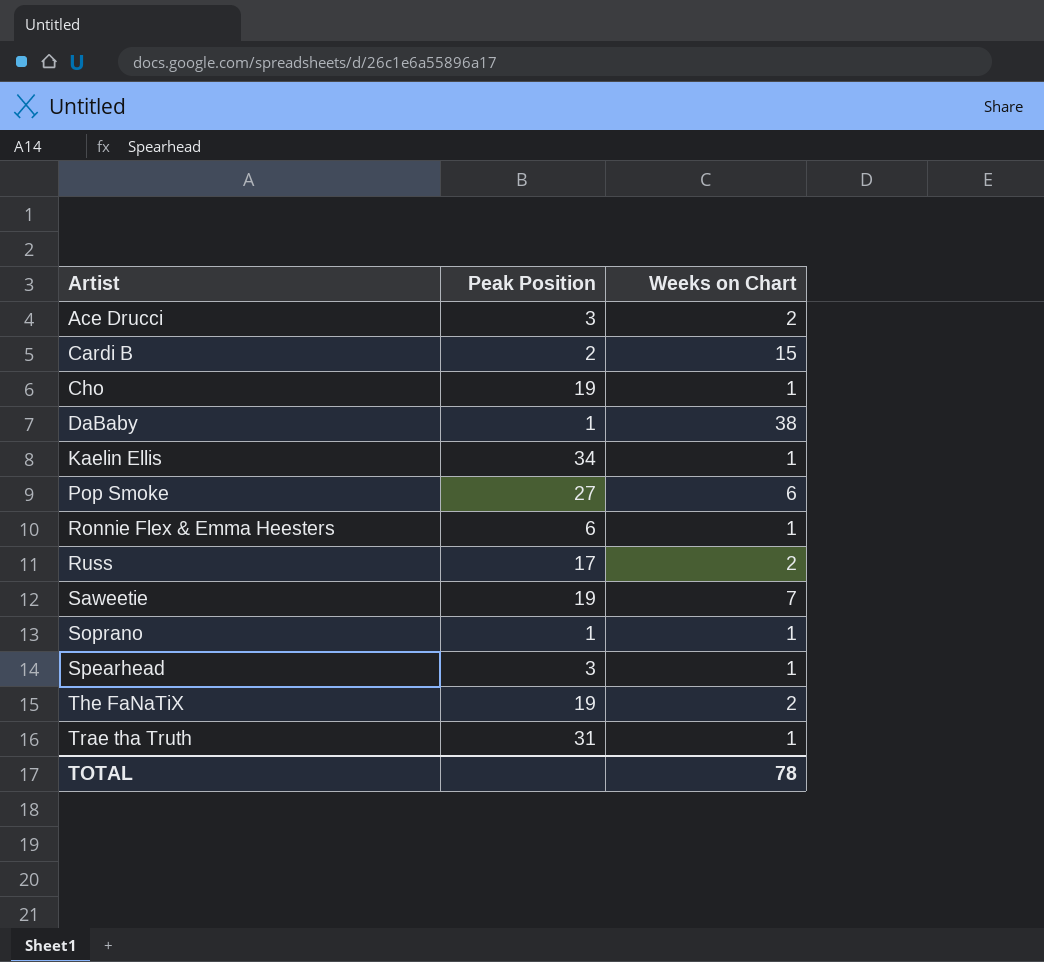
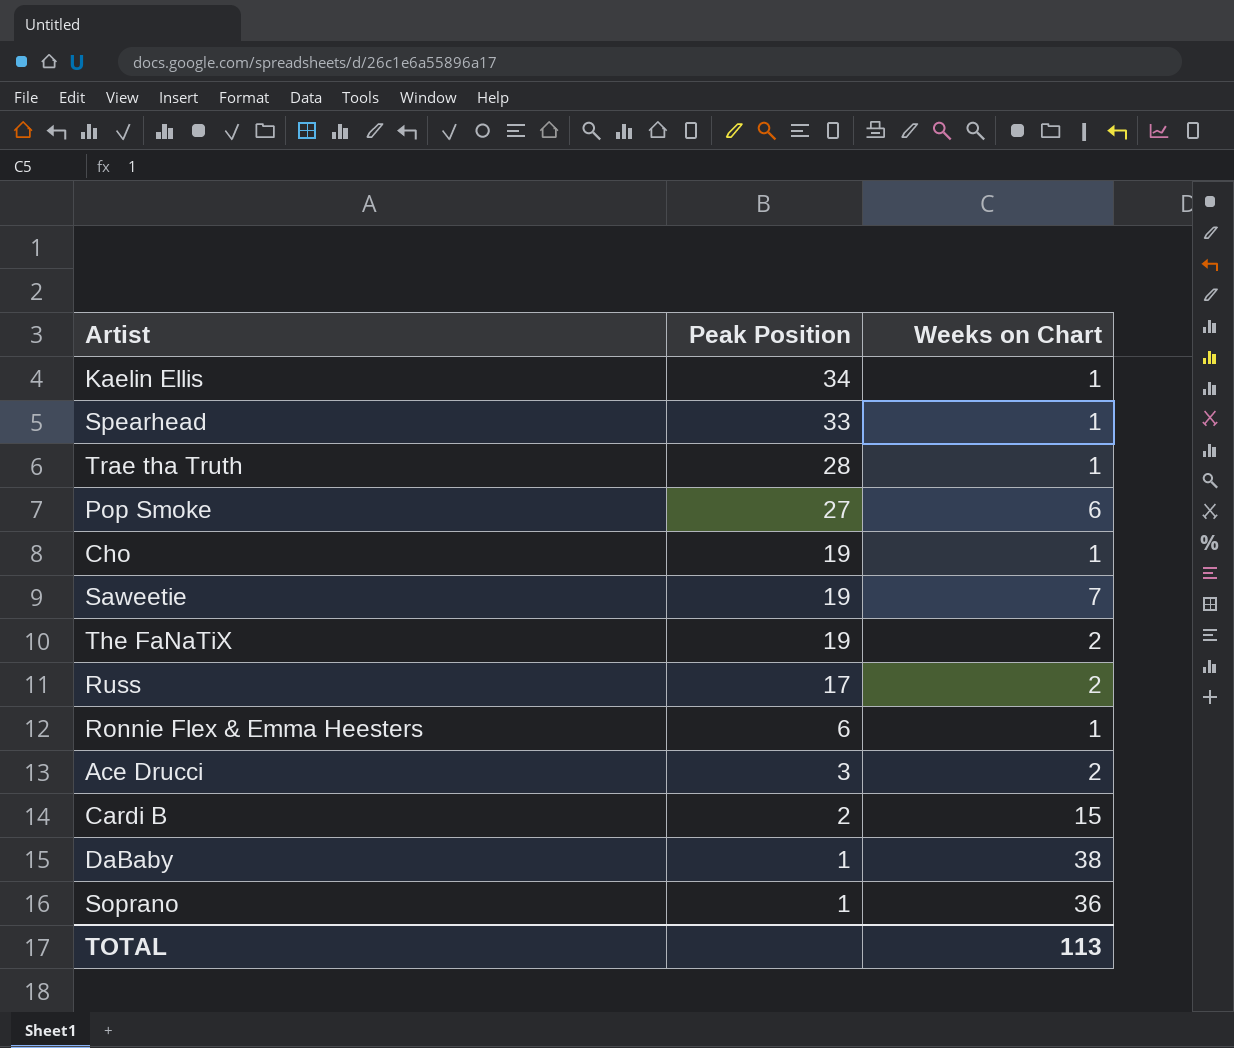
row order: Artist ascending -> Peak Position descending
Spearhead | Peak Position: 3 -> 33
Trae tha Truth | Peak Position: 31 -> 28
Soprano | Weeks on Chart: 1 -> 36
TOTAL | Weeks on Chart: 78 -> 113

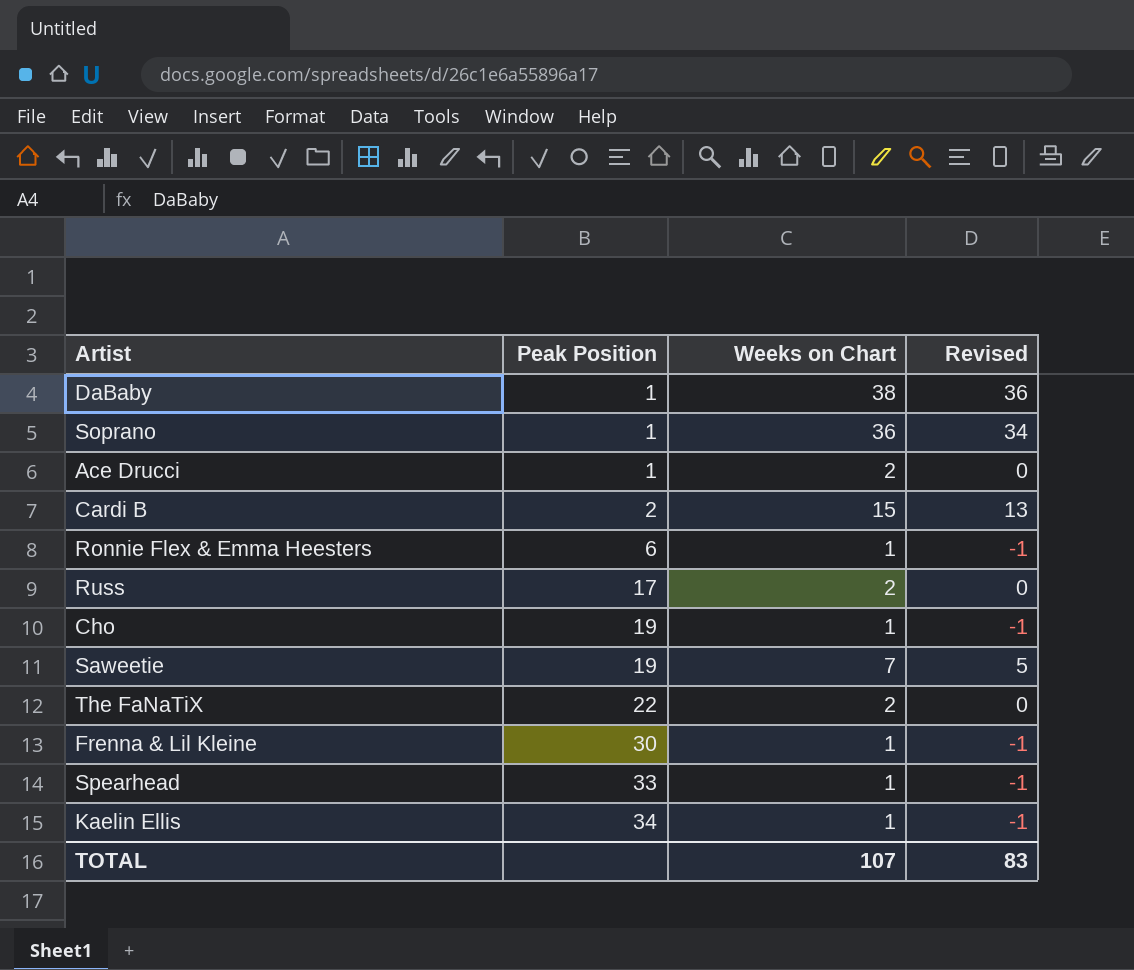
row order: Peak Position descending -> Peak Position ascending
column Revised | formula: none -> [Weeks on Chart] - 2
row Trae tha Truth: 28 | 1 -> none
row Pop Smoke: 27 | 6 -> none
Ace Drucci | Peak Position: 3 -> 1
The FaNaTiX | Peak Position: 19 -> 22
row Frenna & Lil Kleine: none -> 30 | 1 | -1
TOTAL | Weeks on Chart: 113 -> 107

